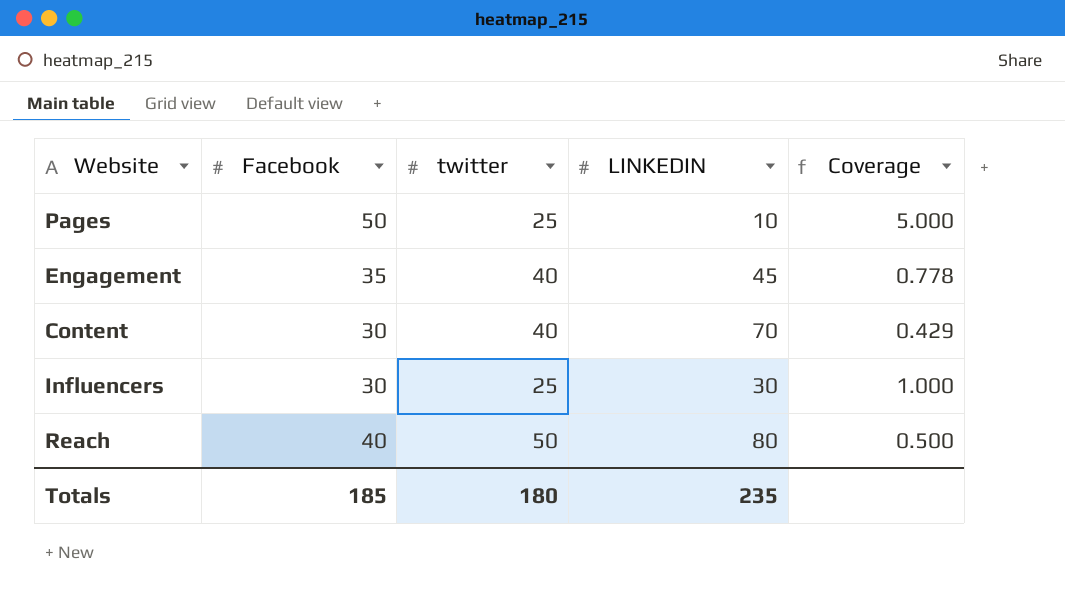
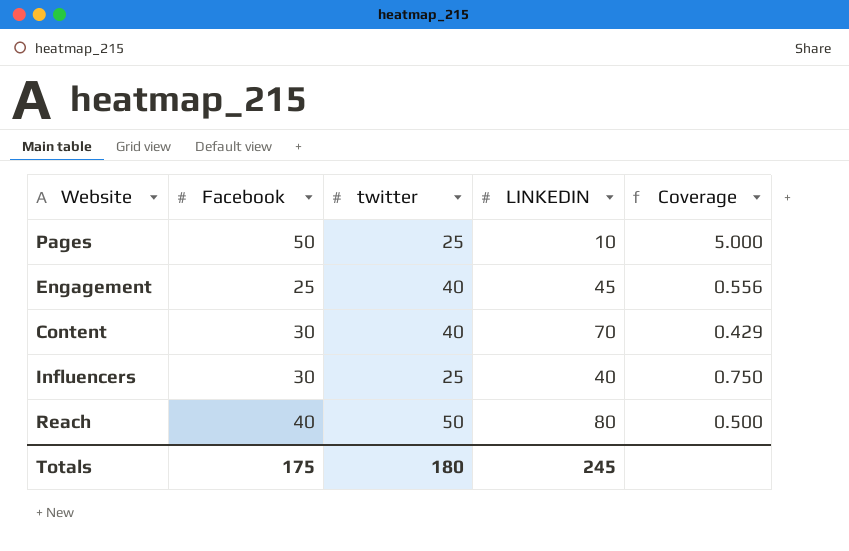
Engagement | Facebook: 35 -> 25
Engagement | Coverage: 0.778 -> 0.556
Influencers | LINKEDIN: 30 -> 40
Influencers | Coverage: 1.000 -> 0.750
Totals | Facebook: 185 -> 175
Totals | LINKEDIN: 235 -> 245

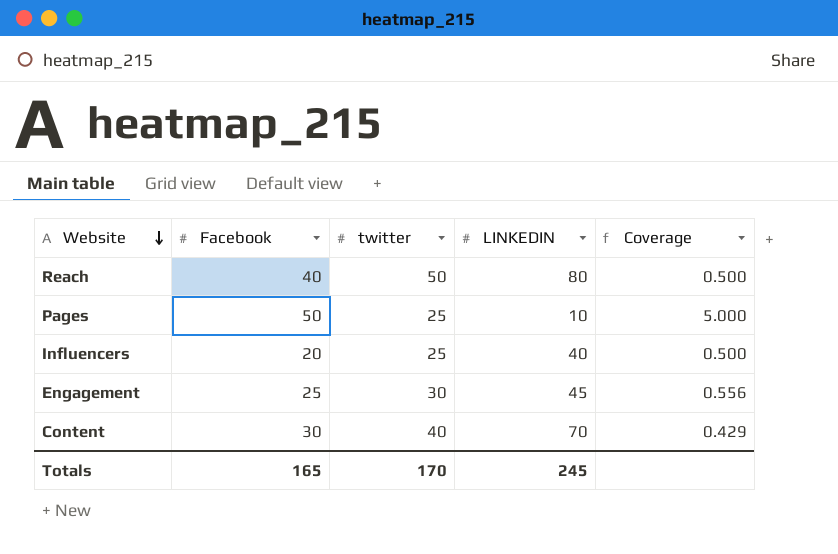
row order: none -> Website descending
Influencers | Facebook: 30 -> 20
Influencers | Coverage: 0.750 -> 0.500
Engagement | twitter: 40 -> 30
Totals | Facebook: 175 -> 165
Totals | twitter: 180 -> 170

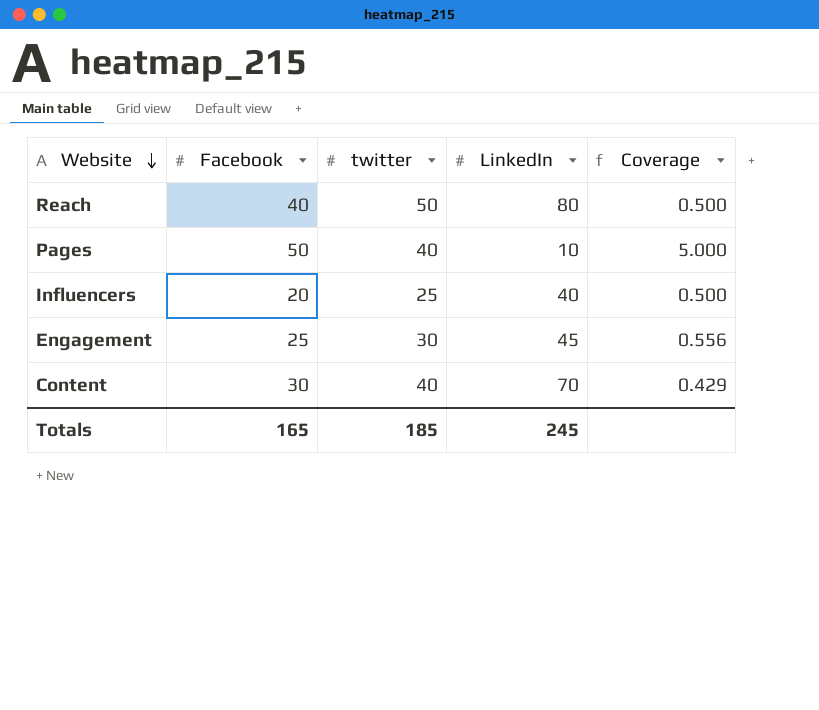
column name: LINKEDIN -> LinkedIn
Pages | twitter: 25 -> 40
Totals | twitter: 170 -> 185

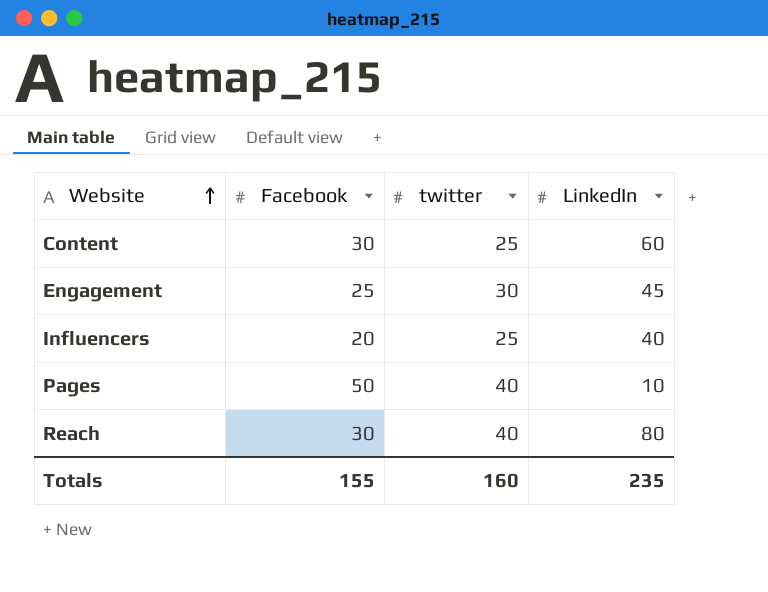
row order: Website descending -> Website ascending
column Coverage | formula: [Facebook] / [LinkedIn] -> none
Content | twitter: 40 -> 25
Content | LinkedIn: 70 -> 60
Reach | Facebook: 40 -> 30
Reach | twitter: 50 -> 40
Totals | Facebook: 165 -> 155
Totals | twitter: 185 -> 160
Totals | LinkedIn: 245 -> 235

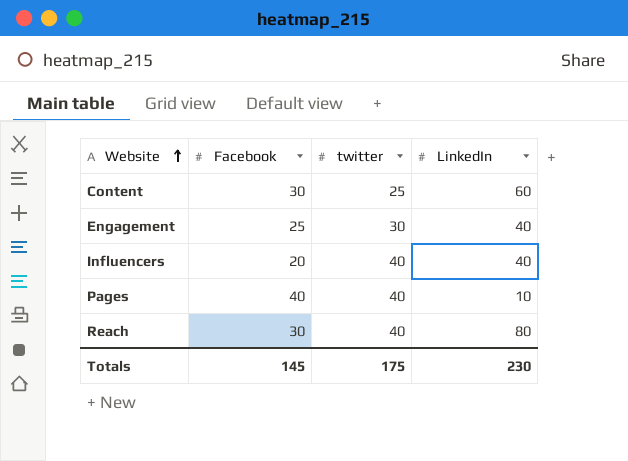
Engagement | LinkedIn: 45 -> 40
Influencers | twitter: 25 -> 40
Pages | Facebook: 50 -> 40
Totals | Facebook: 155 -> 145
Totals | twitter: 160 -> 175
Totals | LinkedIn: 235 -> 230

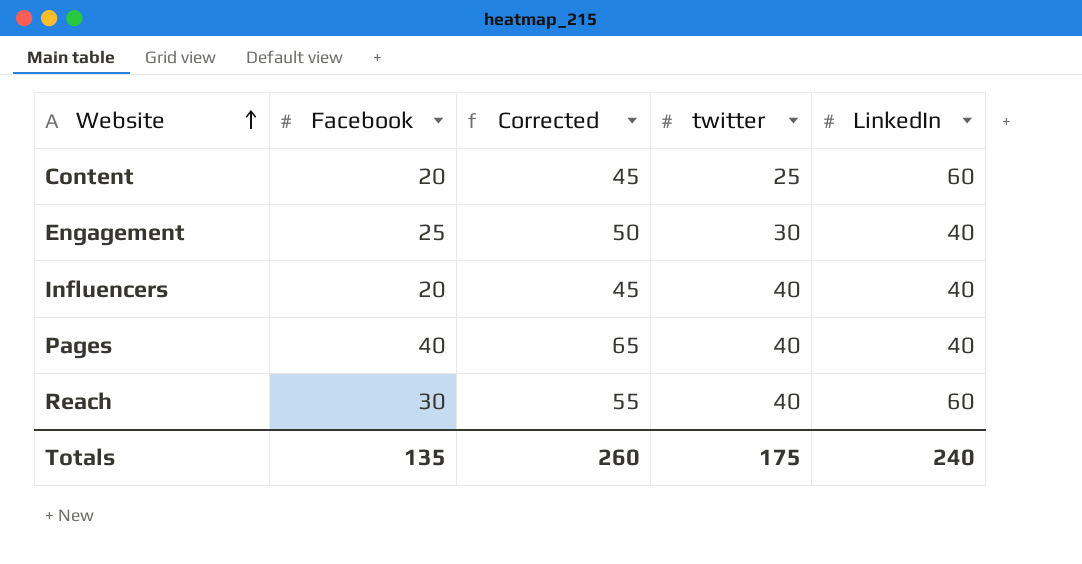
column Corrected | formula: none -> [Facebook] + 25
Content | Facebook: 30 -> 20
Pages | LinkedIn: 10 -> 40
Reach | LinkedIn: 80 -> 60
Totals | Facebook: 145 -> 135
Totals | LinkedIn: 230 -> 240

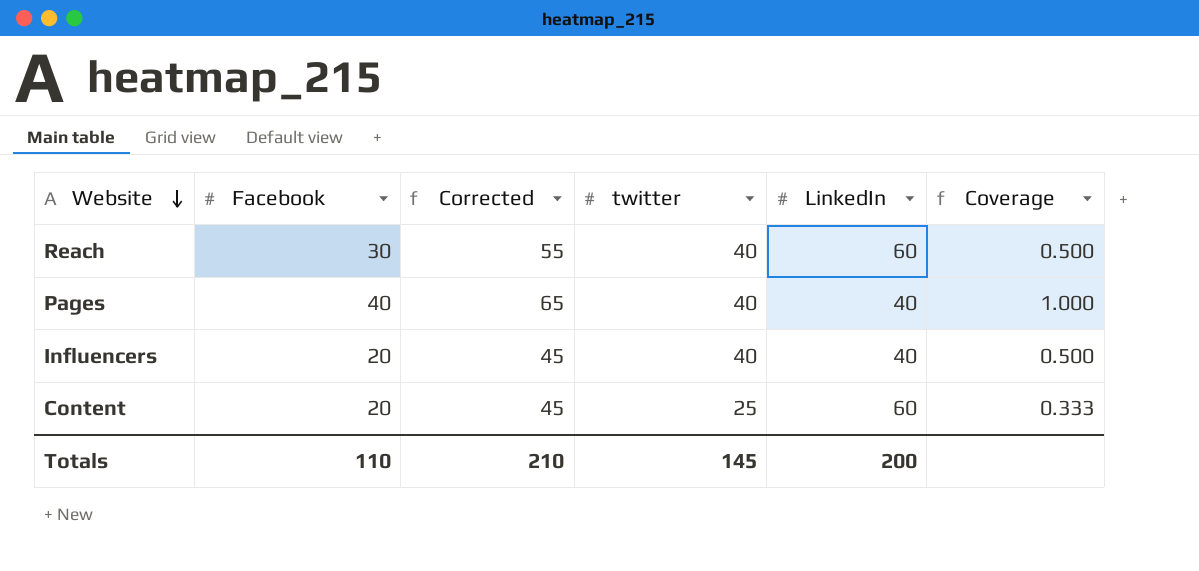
row order: Website ascending -> Website descending
column Coverage | formula: none -> [Facebook] / [LinkedIn]
row Engagement: 25 | 50 | 30 | 40 -> none
Totals | Facebook: 135 -> 110
Totals | Corrected: 260 -> 210
Totals | twitter: 175 -> 145
Totals | LinkedIn: 240 -> 200

